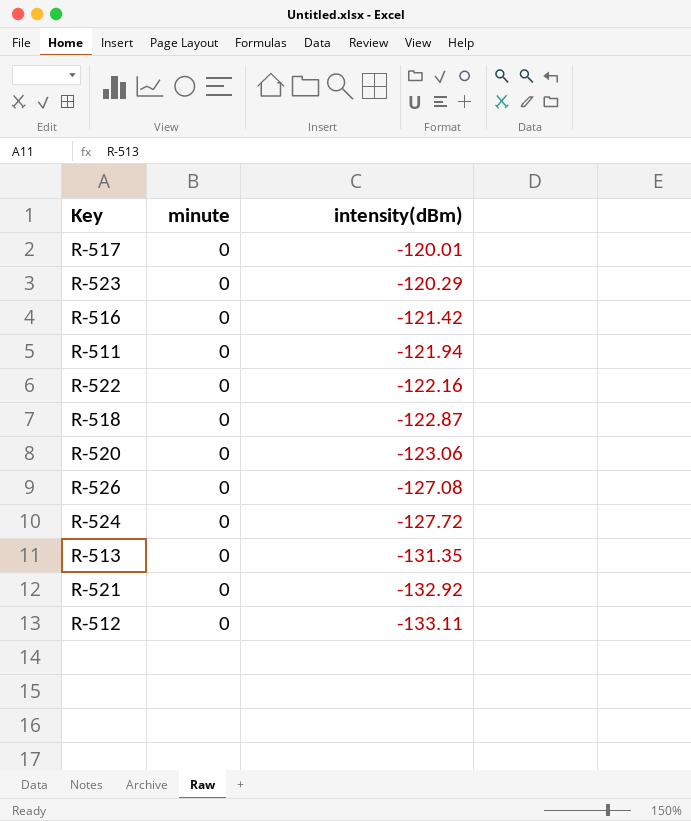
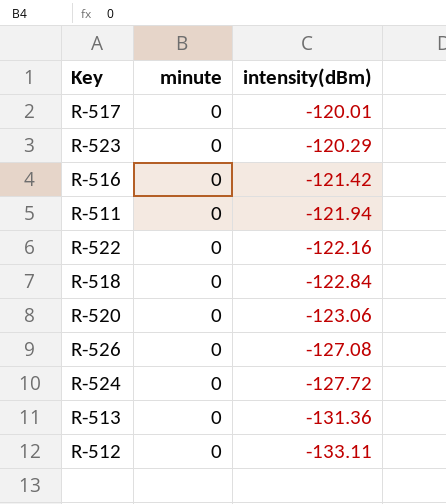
row R-521: 0 | -132.92 -> none
R-518 | intensity(dBm): -122.87 -> -122.84
R-513 | intensity(dBm): -131.35 -> -131.36

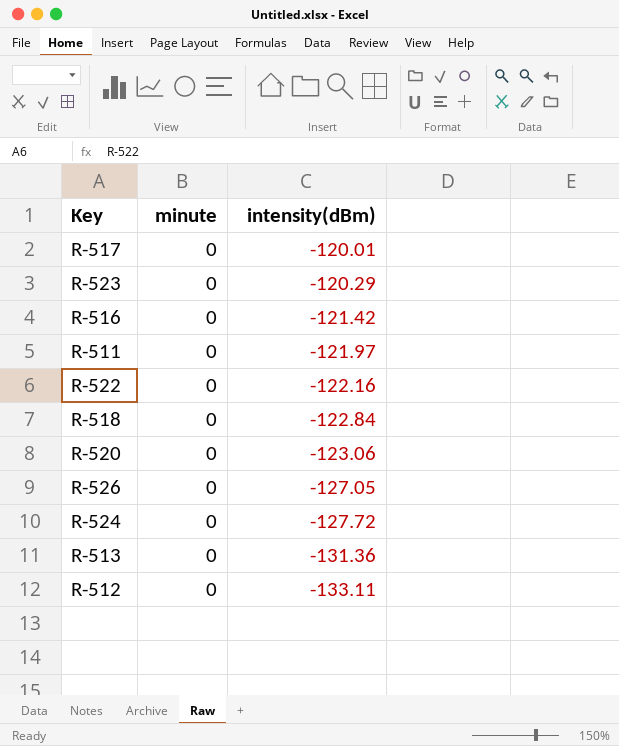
R-511 | intensity(dBm): -121.94 -> -121.97
R-526 | intensity(dBm): -127.08 -> -127.05

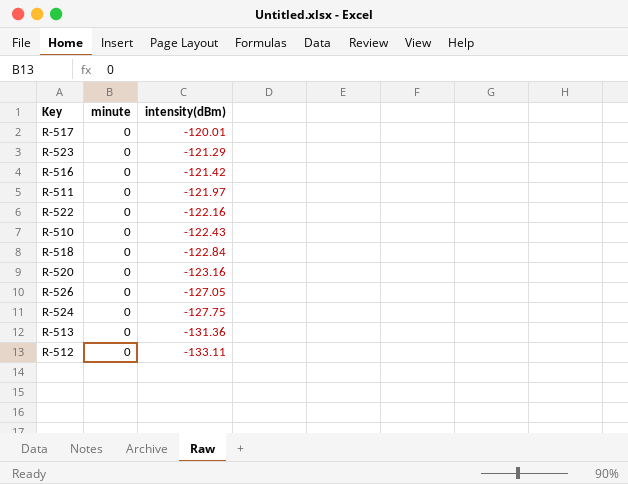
R-523 | intensity(dBm): -120.29 -> -121.29
row R-510: none -> 0 | -122.43
R-520 | intensity(dBm): -123.06 -> -123.16
R-524 | intensity(dBm): -127.72 -> -127.75

